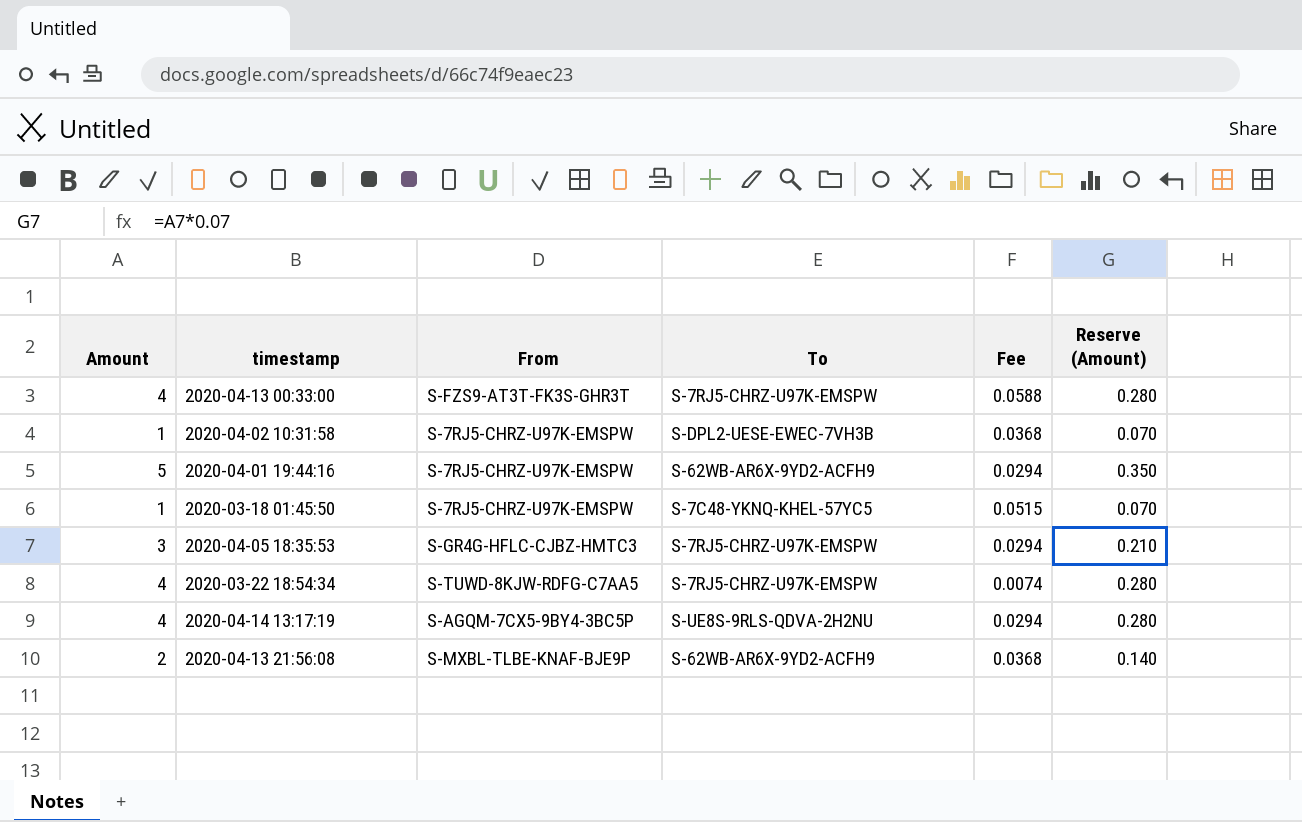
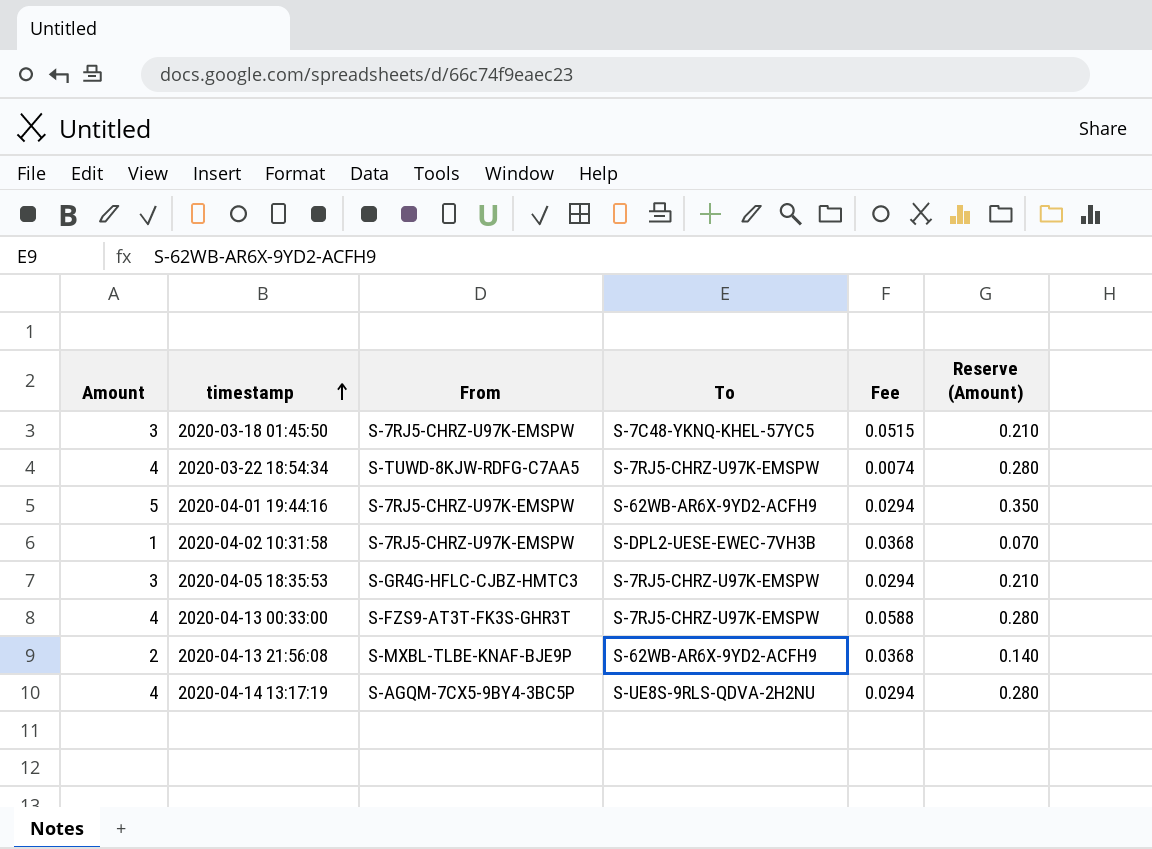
row order: none -> timestamp ascending
2020-03-18 01:45:50 | Amount: 1 -> 3
2020-03-18 01:45:50 | Reserve (Amount): 0.070 -> 0.210

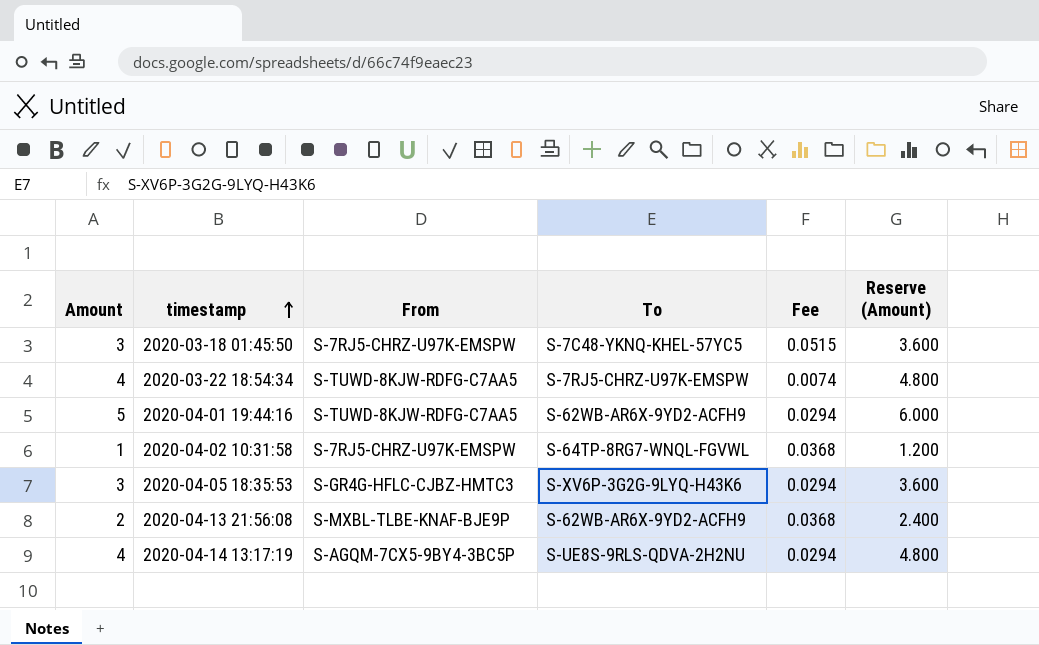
column Reserve (Amount) | formula: [Amount] * 0.07 -> [Amount] * 1.2
row 2020-04-13 00:33:00: 4 | S-FZS9-AT3T-FK3S-GHR3T | S-7RJ5-CHRZ-U97K-EMSPW | 0.0588 | 0.280 -> none
2020-04-01 19:44:16 | From: S-7RJ5-CHRZ-U97K-EMSPW -> S-TUWD-8KJW-RDFG-C7AA5
2020-04-02 10:31:58 | To: S-DPL2-UESE-EWEC-7VH3B -> S-64TP-8RG7-WNQL-FGVWL
2020-04-05 18:35:53 | To: S-7RJ5-CHRZ-U97K-EMSPW -> S-XV6P-3G2G-9LYQ-H43K6

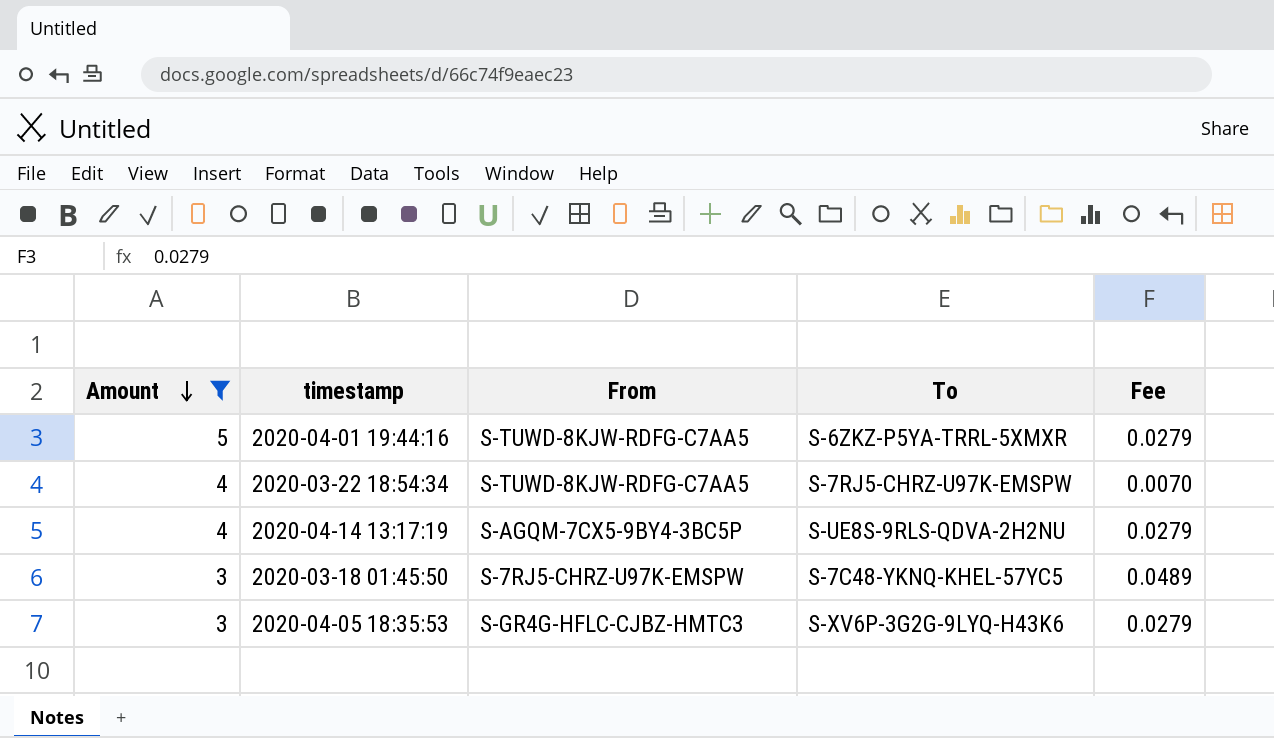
filter: none -> Amount >= 3
row order: timestamp ascending -> Amount descending
column Reserve (Amount) | formula: [Amount] * 1.2 -> none
2020-04-01 19:44:16 | To: S-62WB-AR6X-9YD2-ACFH9 -> S-6ZKZ-P5YA-TRRL-5XMXR
2020-04-01 19:44:16 | Fee: 0.0294 -> 0.0279
2020-03-22 18:54:34 | Fee: 0.0074 -> 0.0070
2020-04-14 13:17:19 | Fee: 0.0294 -> 0.0279
2020-03-18 01:45:50 | Fee: 0.0515 -> 0.0489
2020-04-05 18:35:53 | Fee: 0.0294 -> 0.0279

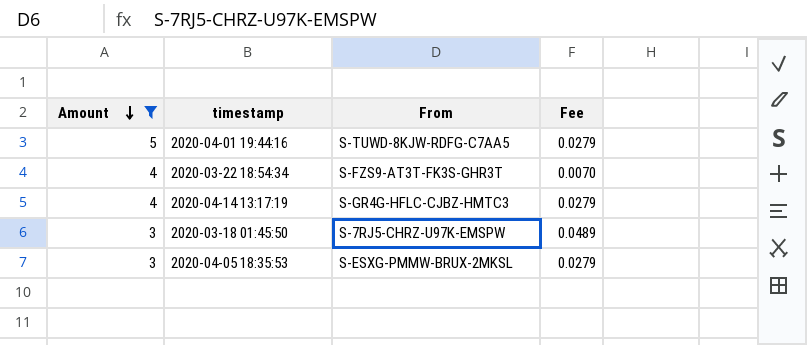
column To | position: 4 -> none
2020-03-22 18:54:34 | From: S-TUWD-8KJW-RDFG-C7AA5 -> S-FZS9-AT3T-FK3S-GHR3T
2020-04-14 13:17:19 | From: S-AGQM-7CX5-9BY4-3BC5P -> S-GR4G-HFLC-CJBZ-HMTC3
2020-04-05 18:35:53 | From: S-GR4G-HFLC-CJBZ-HMTC3 -> S-ESXG-PMMW-BRUX-2MKSL

